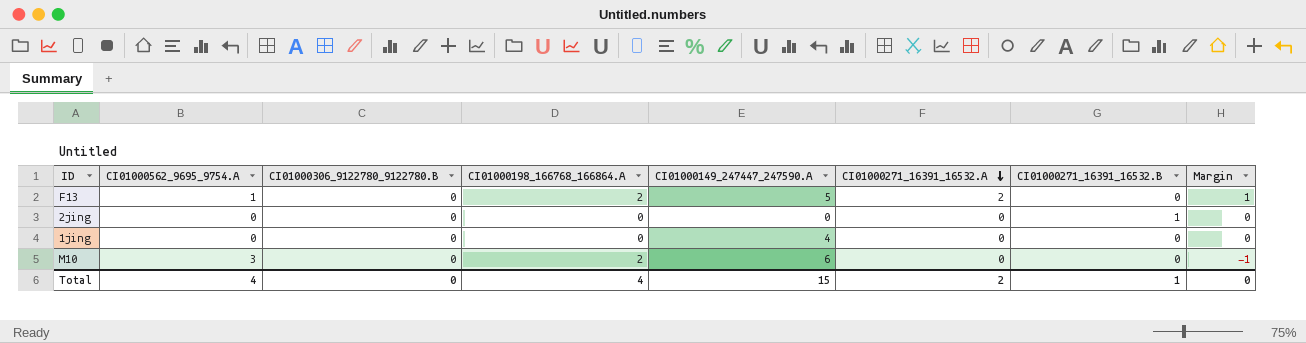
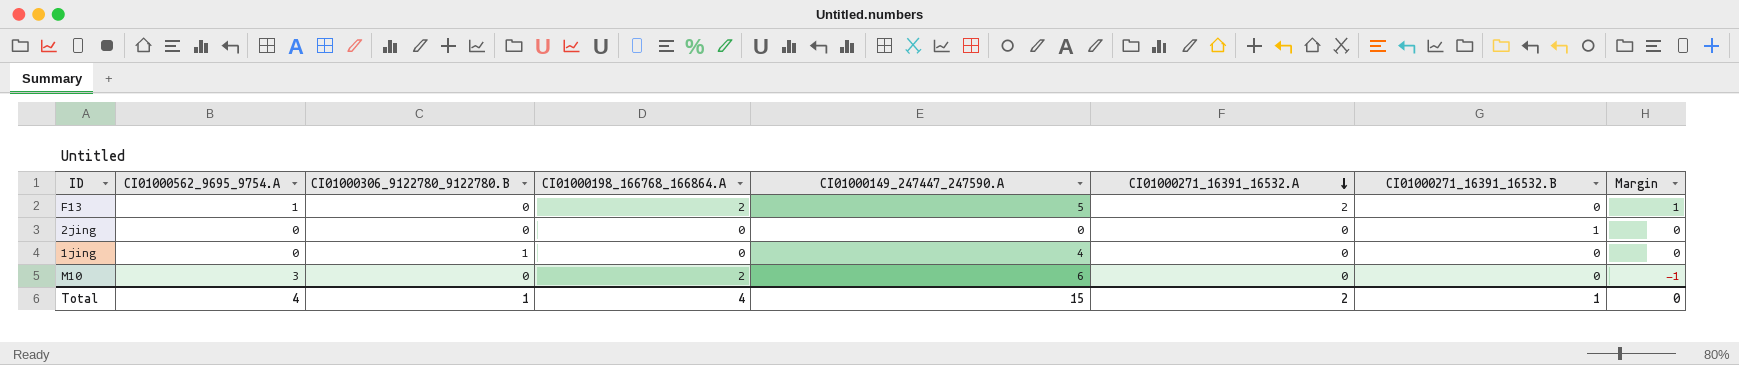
1jing | CI01000306_9122780_9122780.B: 0 -> 1
Total | CI01000306_9122780_9122780.B: 0 -> 1

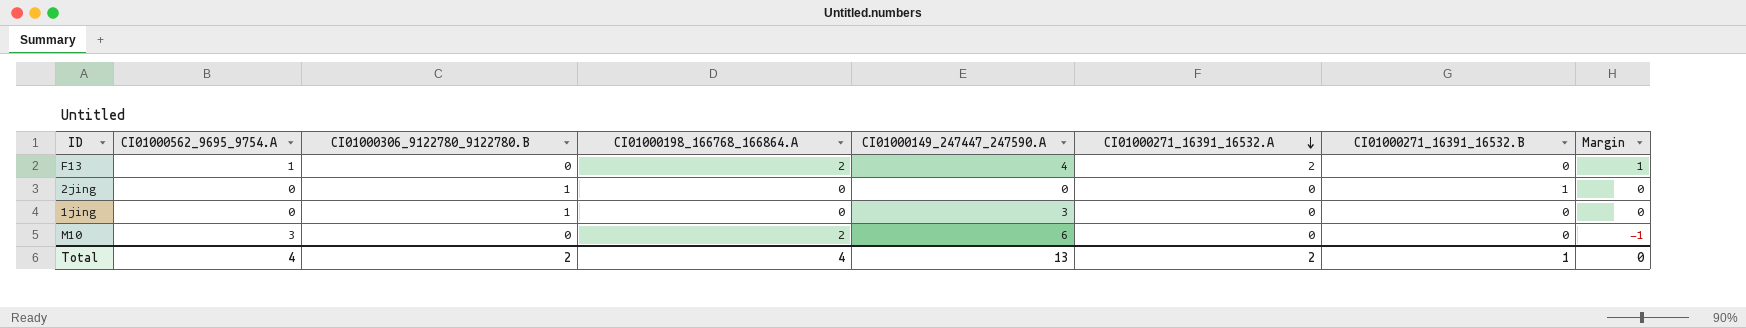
F13 | CI01000149_247447_247590.A: 5 -> 4
2jing | CI01000306_9122780_9122780.B: 0 -> 1
1jing | CI01000149_247447_247590.A: 4 -> 3
Total | CI01000306_9122780_9122780.B: 1 -> 2
Total | CI01000149_247447_247590.A: 15 -> 13

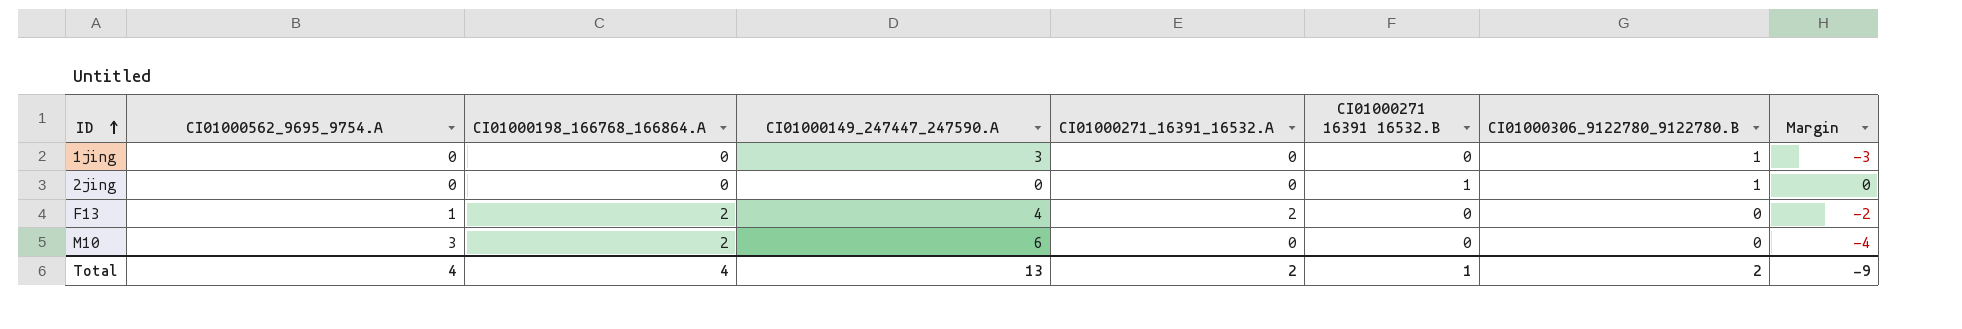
row order: CI01000271_16391_16532.A descending -> ID ascending
column name: CI01000271_16391_16532.B -> CI01000271 16391 16532.B
column CI01000306_9122780_9122780.B | position: 3 -> 7
column Margin | formula: [CI01000198_166768_166864.A] - [CI01000562_9695_9754.A] -> [CI01000198_166768_166864.A] - [CI01000149_247447_247590.A]
Total | Margin: 0 -> -9

